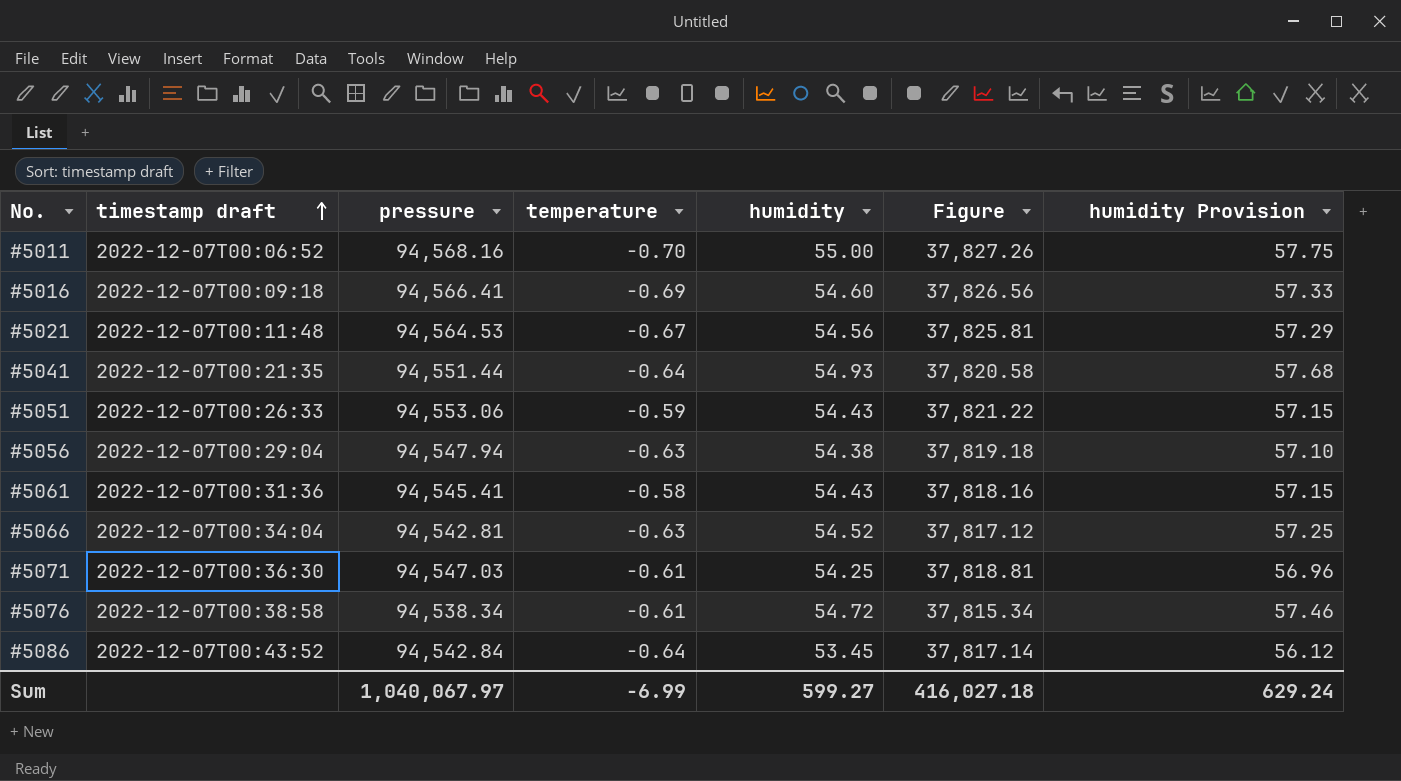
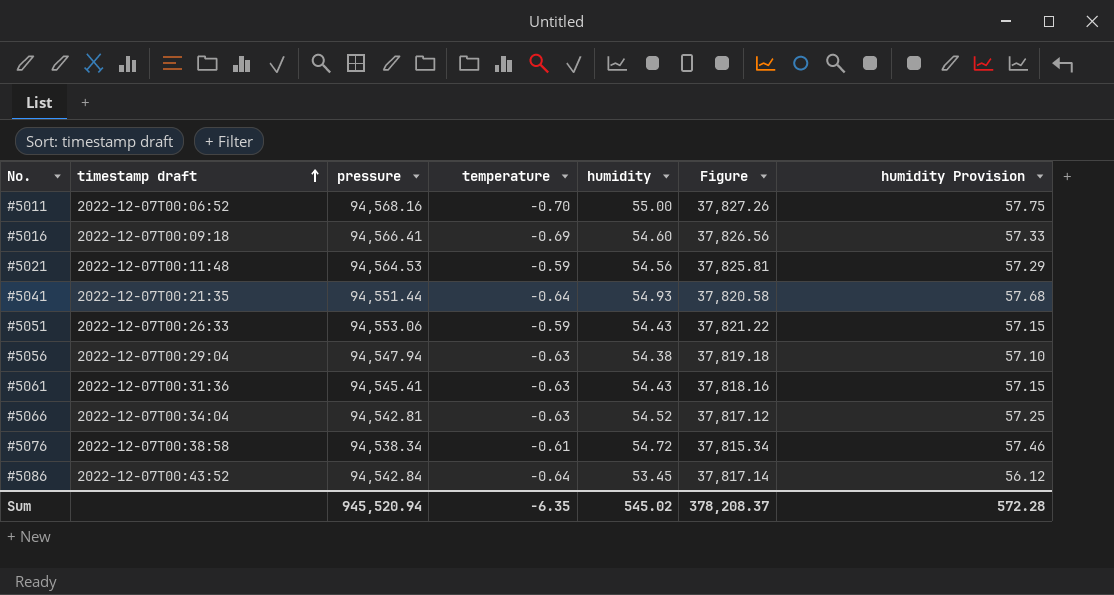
row #5071: 2022-12-07T00:36:30 | 94,547.03 | -0.61 | 54.25 | 37,818.81 | 56.96 -> none
#5021 | temperature: -0.67 -> -0.59
#5061 | temperature: -0.58 -> -0.63
Sum | pressure: 1,040,067.97 -> 945,520.94
Sum | temperature: -6.99 -> -6.35
Sum | humidity: 599.27 -> 545.02
Sum | Figure: 416,027.18 -> 378,208.37
Sum | humidity Provision: 629.24 -> 572.28

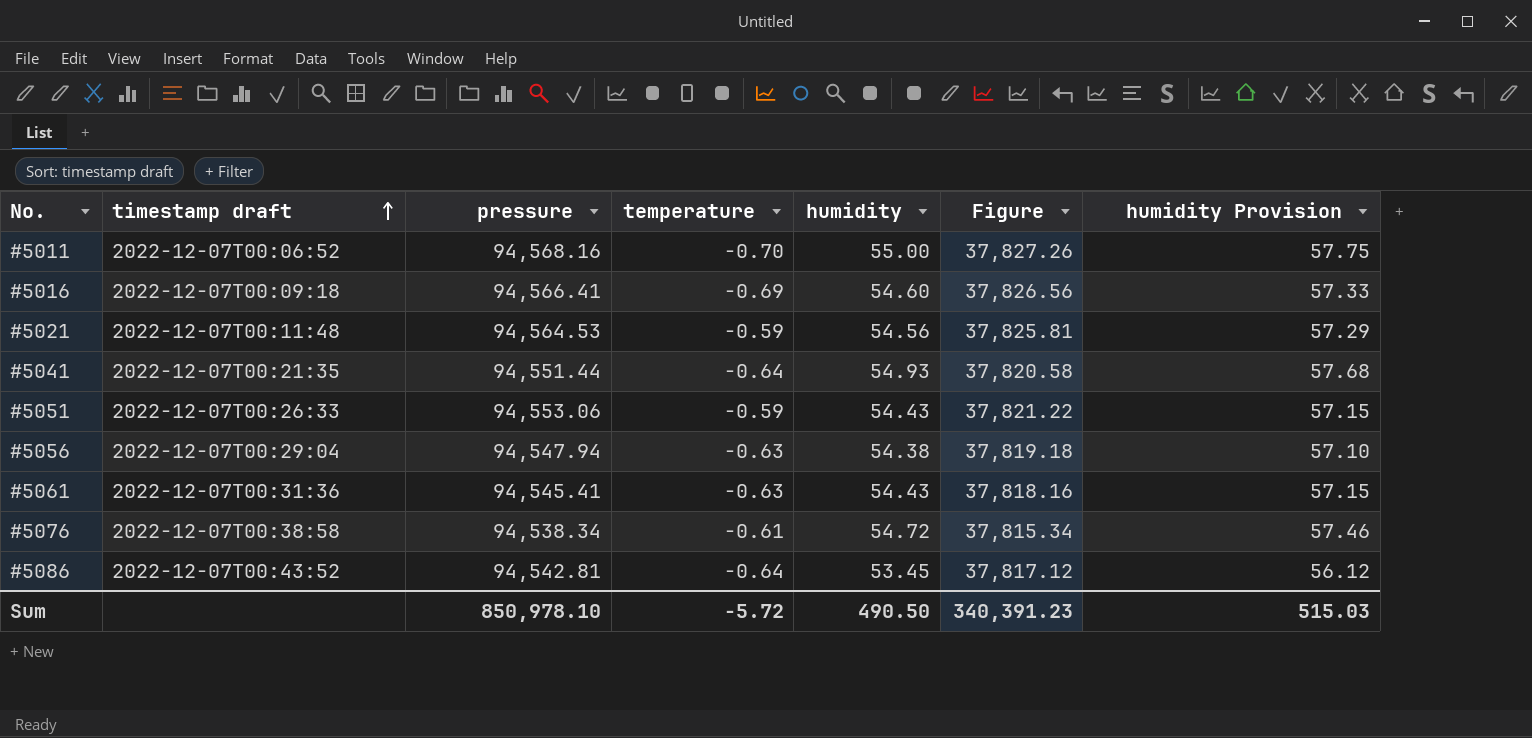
row #5066: 2022-12-07T00:34:04 | 94,542.81 | -0.63 | 54.52 | 37,817.12 | 57.25 -> none
#5086 | pressure: 94,542.84 -> 94,542.81
#5086 | Figure: 37,817.14 -> 37,817.12
Sum | pressure: 945,520.94 -> 850,978.10
Sum | temperature: -6.35 -> -5.72
Sum | humidity: 545.02 -> 490.50
Sum | Figure: 378,208.37 -> 340,391.23
Sum | humidity Provision: 572.28 -> 515.03

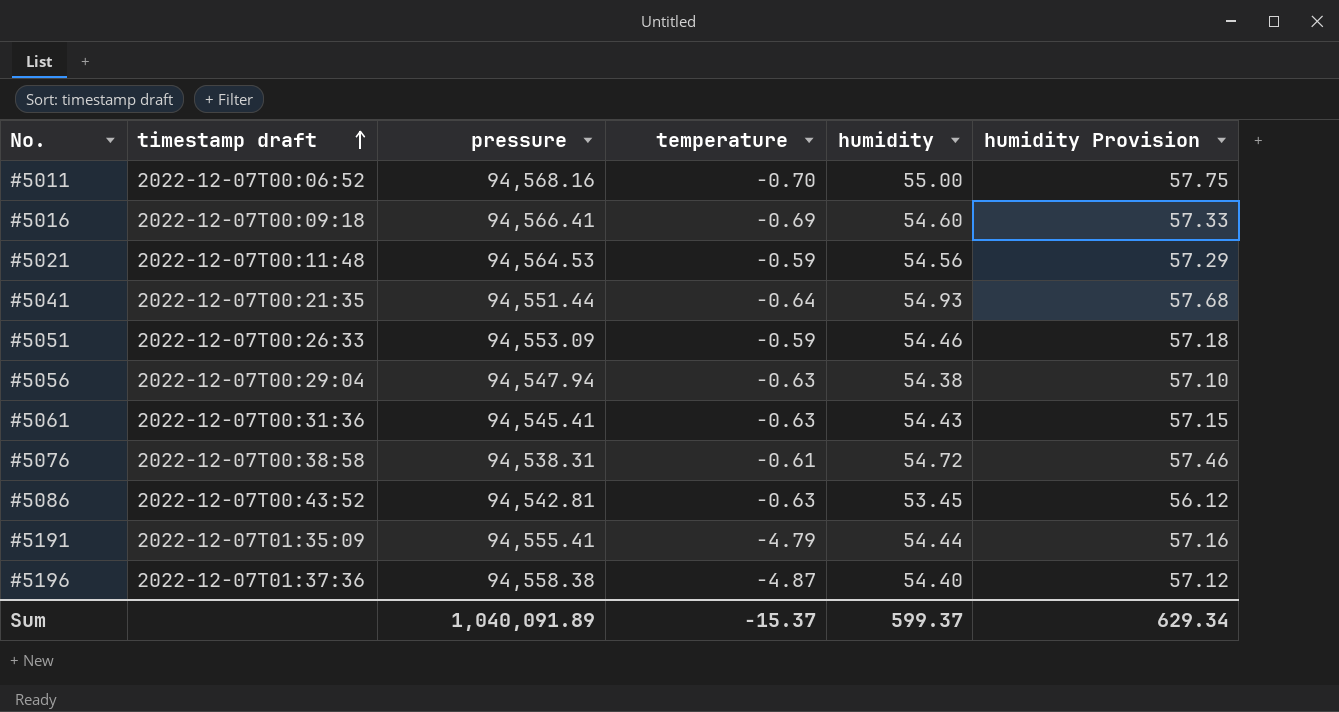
column Figure | formula: [pressure] * 0.4 -> none
#5051 | pressure: 94,553.06 -> 94,553.09
#5051 | humidity: 54.43 -> 54.46
#5051 | humidity Provision: 57.15 -> 57.18
#5076 | pressure: 94,538.34 -> 94,538.31
#5086 | temperature: -0.64 -> -0.63
row #5191: none -> 2022-12-07T01:35:09 | 94,555.41 | -4.79 | 54.44 | 57.16
row #5196: none -> 2022-12-07T01:37:36 | 94,558.38 | -4.87 | 54.40 | 57.12
Sum | pressure: 850,978.10 -> 1,040,091.89
Sum | temperature: -5.72 -> -15.37
Sum | humidity: 490.50 -> 599.37
Sum | humidity Provision: 515.03 -> 629.34

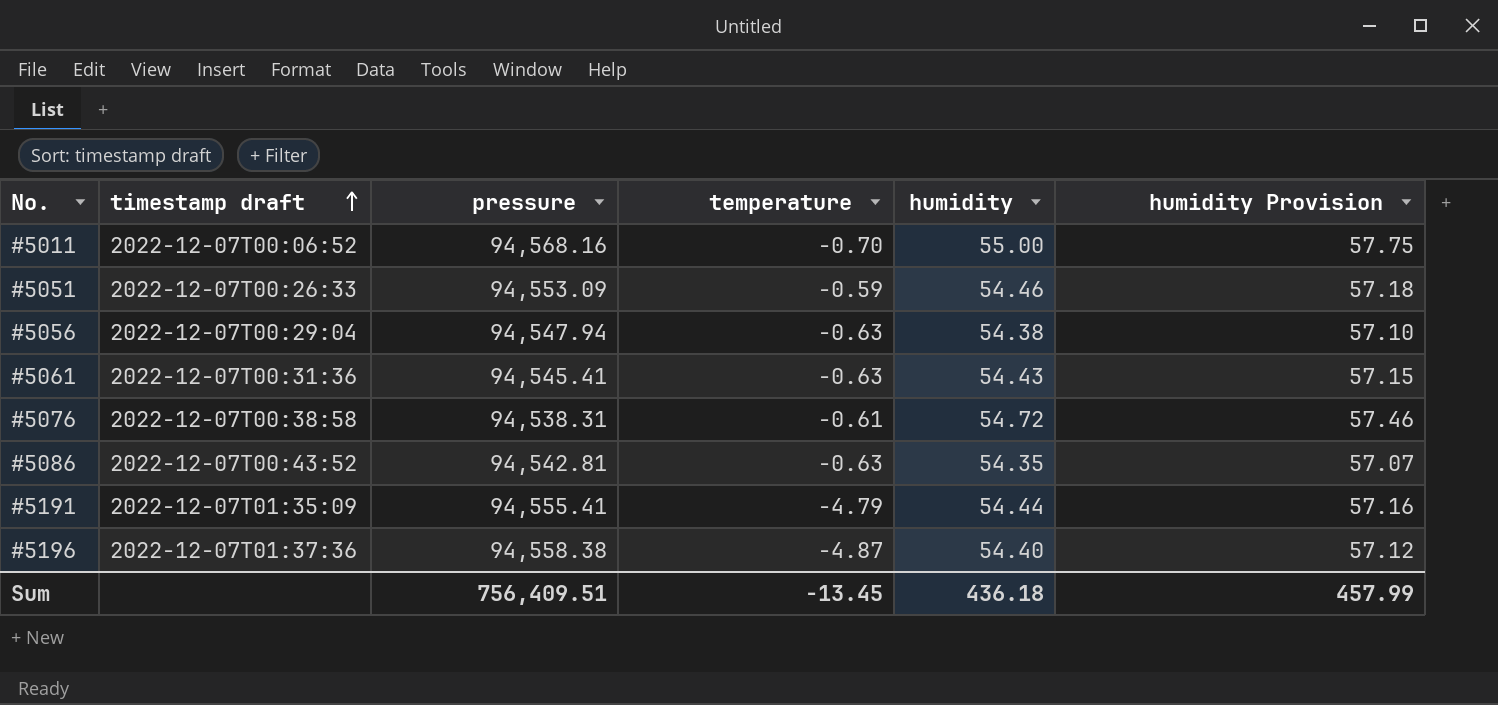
row #5016: 2022-12-07T00:09:18 | 94,566.41 | -0.69 | 54.60 | 57.33 -> none
row #5021: 2022-12-07T00:11:48 | 94,564.53 | -0.59 | 54.56 | 57.29 -> none
row #5041: 2022-12-07T00:21:35 | 94,551.44 | -0.64 | 54.93 | 57.68 -> none
#5086 | humidity: 53.45 -> 54.35
#5086 | humidity Provision: 56.12 -> 57.07
Sum | pressure: 1,040,091.89 -> 756,409.51
Sum | temperature: -15.37 -> -13.45
Sum | humidity: 599.37 -> 436.18
Sum | humidity Provision: 629.34 -> 457.99

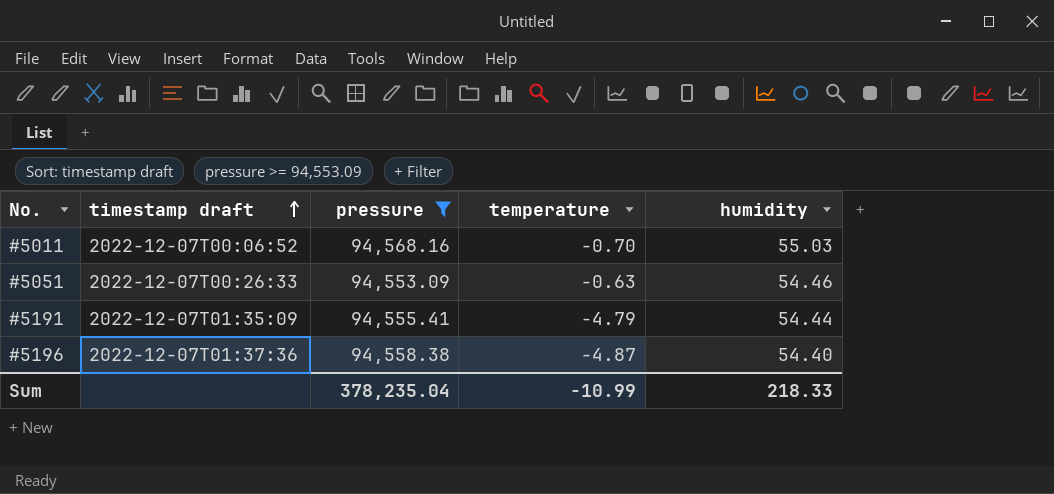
filter: none -> pressure >= 94,553.09
column humidity Provision | formula: [humidity] * 1.05 -> none
#5011 | humidity: 55.00 -> 55.03
#5051 | temperature: -0.59 -> -0.63
Sum | pressure: 756,409.51 -> 378,235.04
Sum | temperature: -13.45 -> -10.99
Sum | humidity: 436.18 -> 218.33

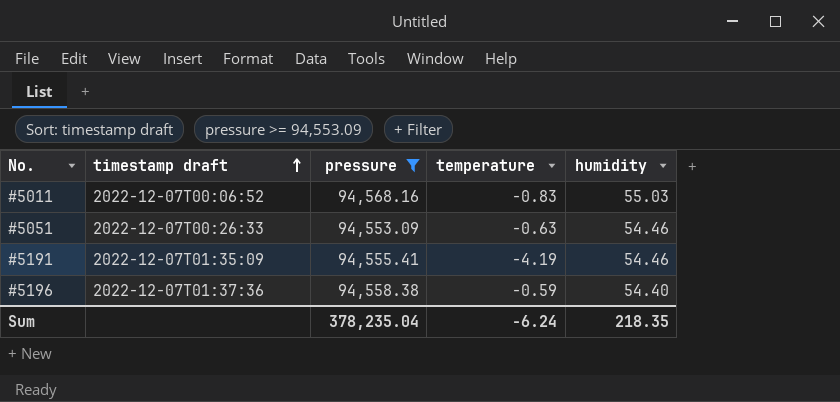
#5011 | temperature: -0.70 -> -0.83
#5191 | temperature: -4.79 -> -4.19
#5191 | humidity: 54.44 -> 54.46
#5196 | temperature: -4.87 -> -0.59
Sum | temperature: -10.99 -> -6.24
Sum | humidity: 218.33 -> 218.35

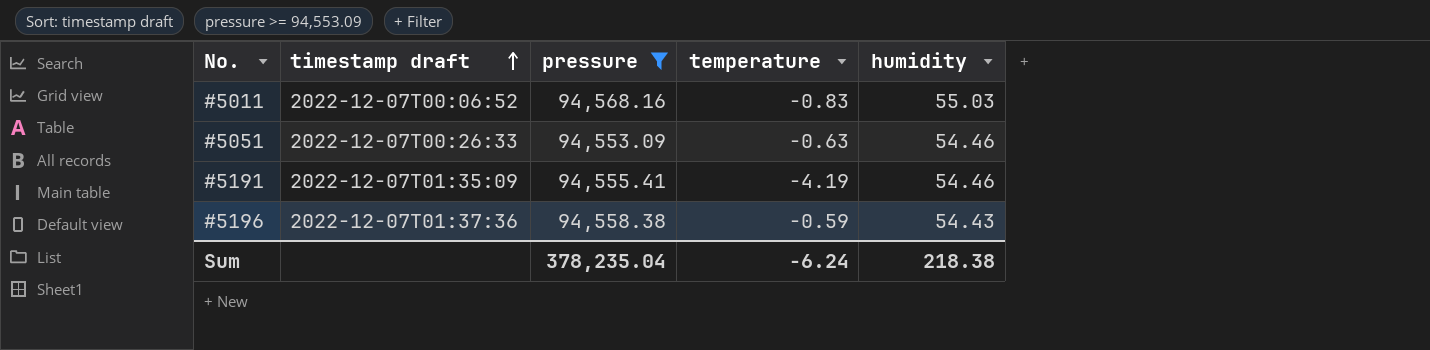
#5196 | humidity: 54.40 -> 54.43
Sum | humidity: 218.35 -> 218.38

